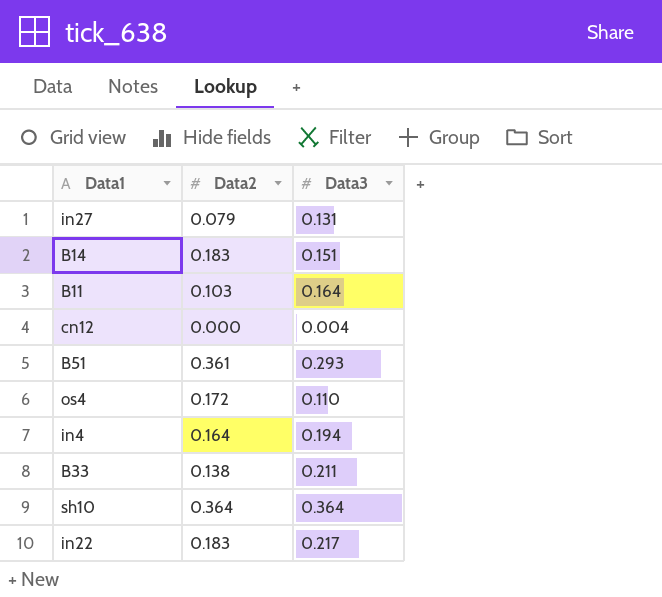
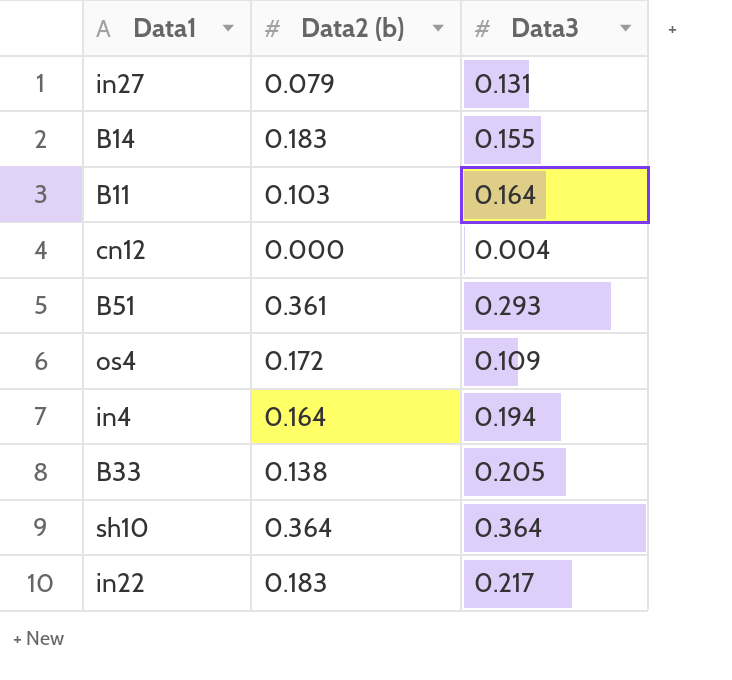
column name: Data2 -> Data2 (b)
B14 | Data3: 0.151 -> 0.155
os4 | Data3: 0.110 -> 0.109
B33 | Data3: 0.211 -> 0.205

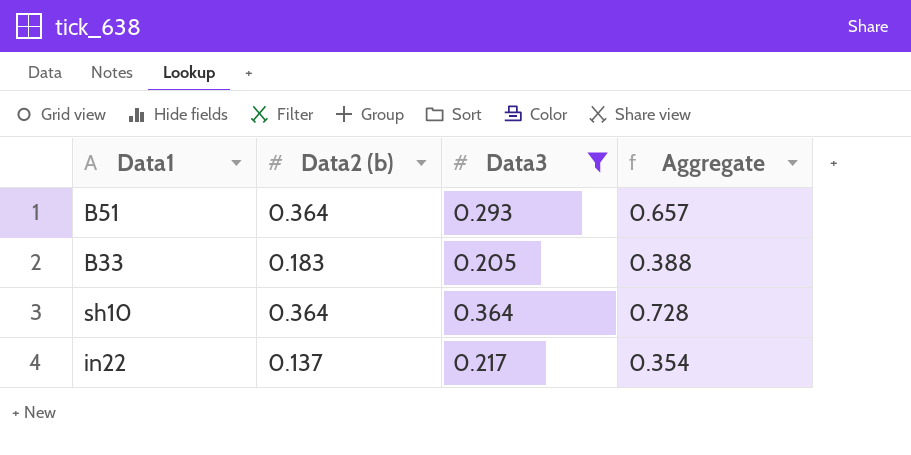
filter: none -> Data3 >= 0.205
column Aggregate | formula: none -> [Data2 (b)] + [Data3]
B51 | Data2 (b): 0.361 -> 0.364
B33 | Data2 (b): 0.138 -> 0.183
in22 | Data2 (b): 0.183 -> 0.137

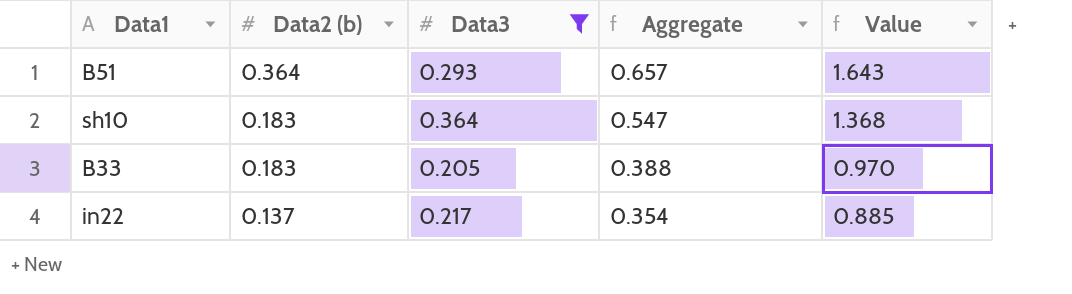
row order: none -> Data2 (b) descending
column Value | formula: none -> [Aggregate] * 2.5
sh10 | Data2 (b): 0.364 -> 0.183
sh10 | Aggregate: 0.728 -> 0.547

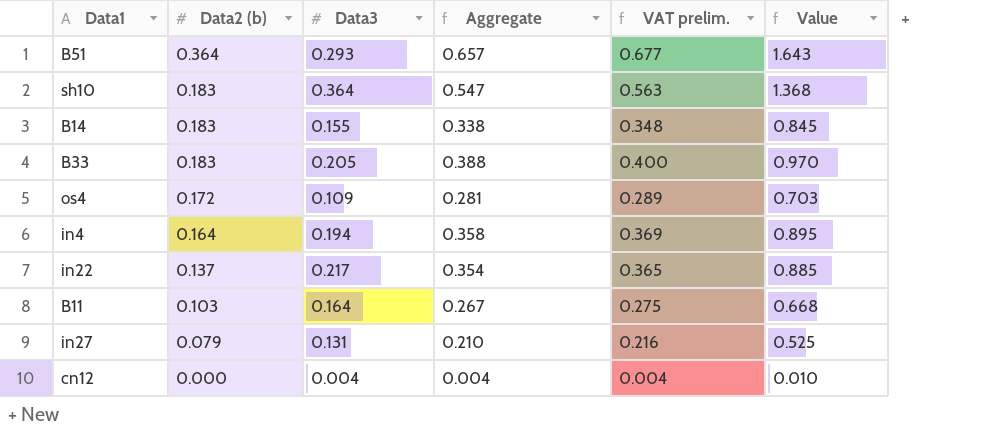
filter: Data3 >= 0.205 -> none
column VAT prelim. | formula: none -> [Aggregate] * 1.03

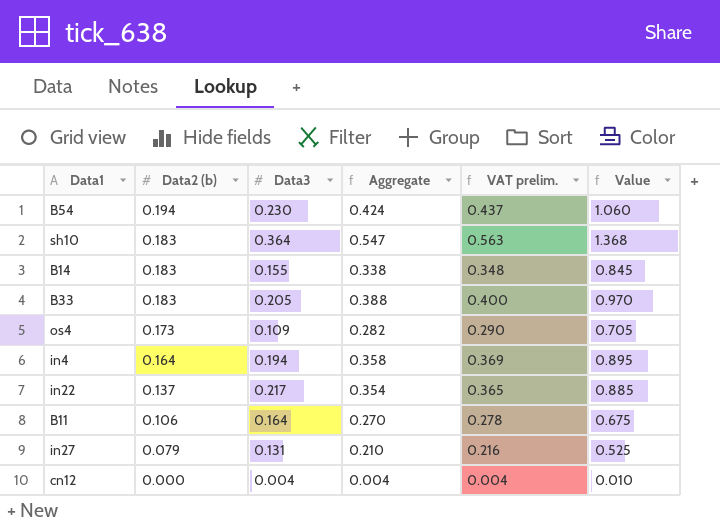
row B51: 0.364 | 0.293 | 0.657 | 0.677 | 1.643 -> none
row B54: none -> 0.194 | 0.230 | 0.424 | 0.437 | 1.060
os4 | Data2 (b): 0.172 -> 0.173
os4 | Aggregate: 0.281 -> 0.282
os4 | VAT prelim.: 0.289 -> 0.290
os4 | Value: 0.703 -> 0.705
B11 | Data2 (b): 0.103 -> 0.106
B11 | Aggregate: 0.267 -> 0.270
B11 | VAT prelim.: 0.275 -> 0.278
B11 | Value: 0.668 -> 0.675

